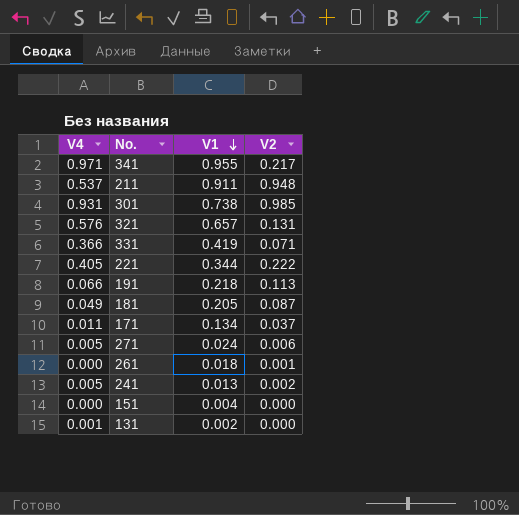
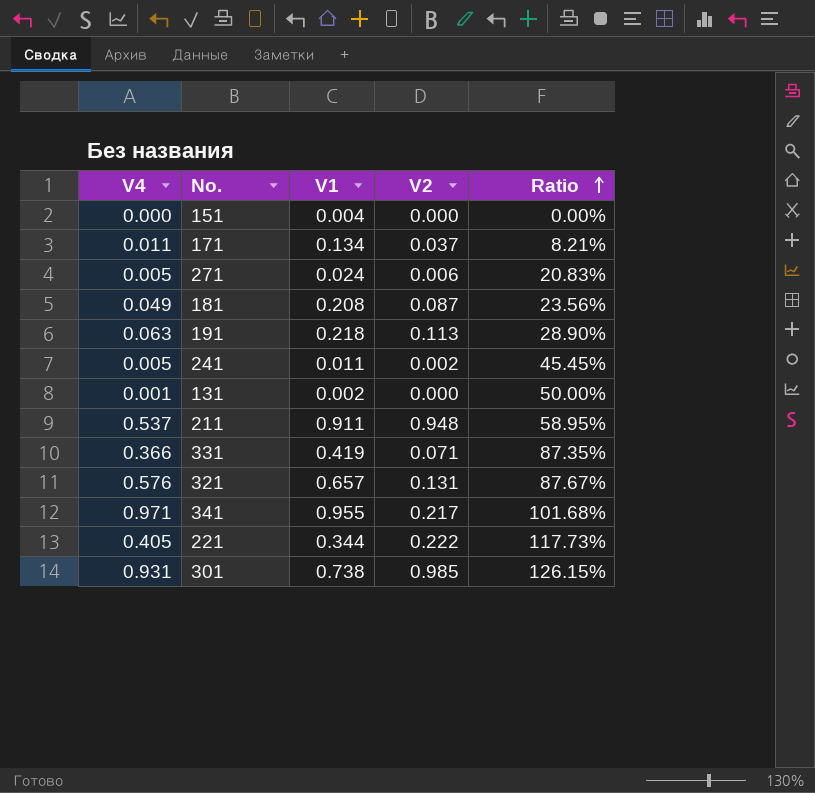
row order: V1 descending -> Ratio ascending
column Ratio | formula: none -> [V4] / [V1]
row 261: 0.000 | 0.018 | 0.001 -> none
181 | V1: 0.205 -> 0.208
191 | V4: 0.066 -> 0.063
241 | V1: 0.013 -> 0.011

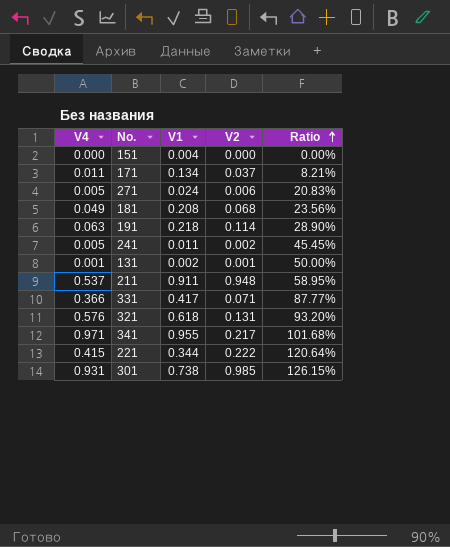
181 | V2: 0.087 -> 0.068
191 | V2: 0.113 -> 0.114
131 | V2: 0.000 -> 0.001
331 | V1: 0.419 -> 0.417
331 | Ratio: 87.35% -> 87.77%
321 | V1: 0.657 -> 0.618
321 | Ratio: 87.67% -> 93.20%
221 | V4: 0.405 -> 0.415
221 | Ratio: 117.73% -> 120.64%

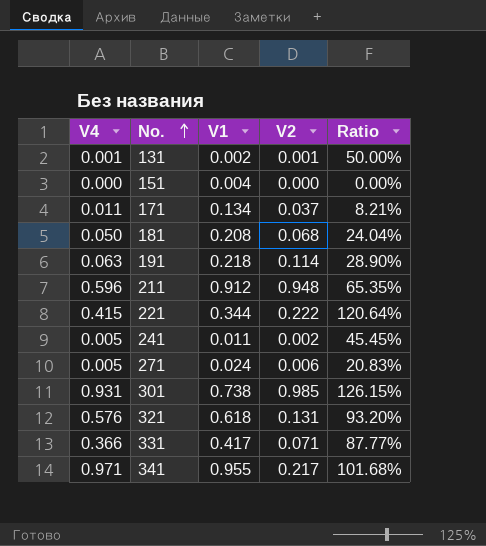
row order: Ratio ascending -> No. ascending
181 | V4: 0.049 -> 0.050
181 | Ratio: 23.56% -> 24.04%
211 | V4: 0.537 -> 0.596
211 | V1: 0.911 -> 0.912
211 | Ratio: 58.95% -> 65.35%

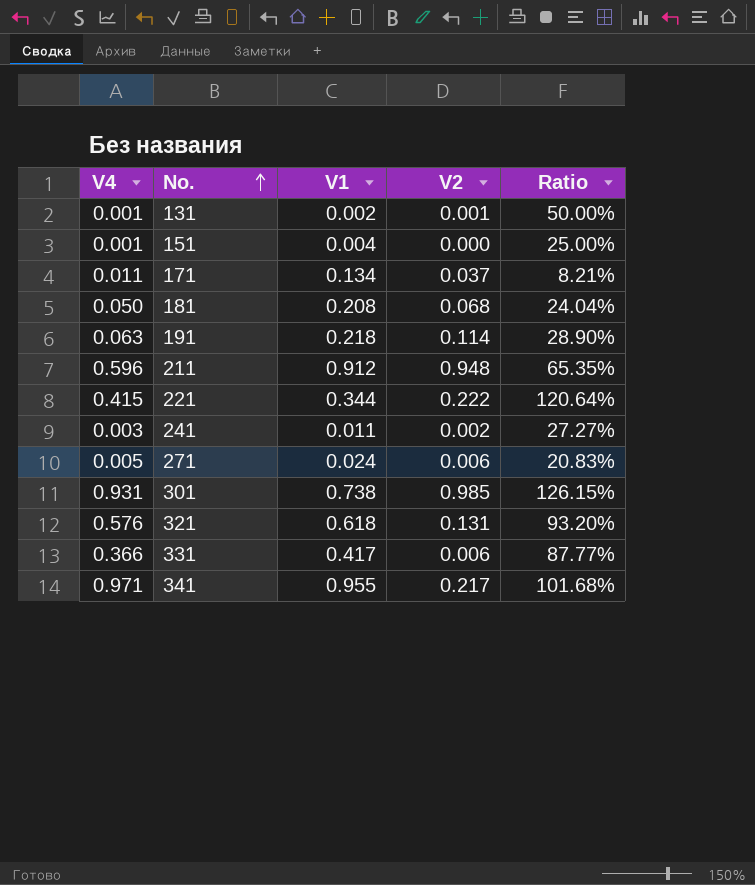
151 | V4: 0.000 -> 0.001
151 | Ratio: 0.00% -> 25.00%
241 | V4: 0.005 -> 0.003
241 | Ratio: 45.45% -> 27.27%
331 | V2: 0.071 -> 0.006

